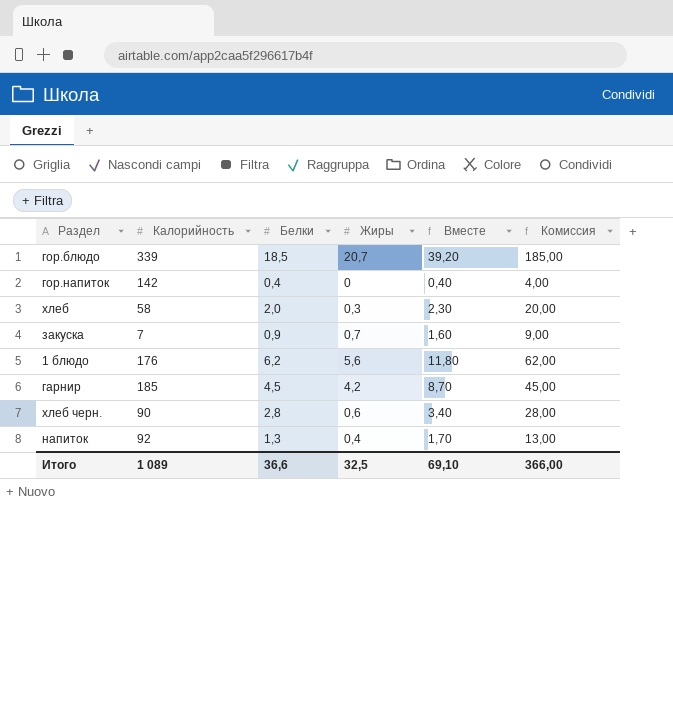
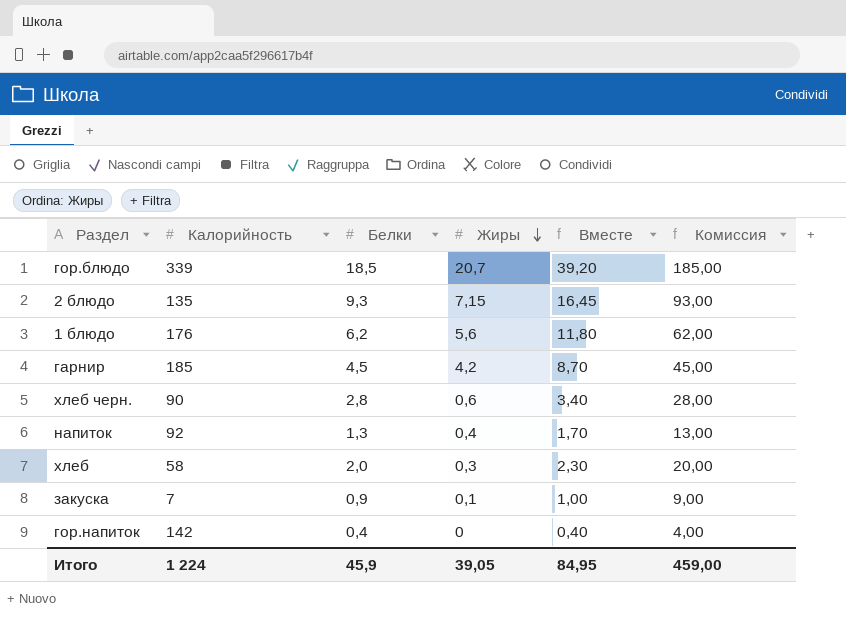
row order: none -> Жиры descending
row 2 блюдо: none -> 135 | 9,3 | 7,15 | 16,45 | 93,00
закуска | Жиры: 0,7 -> 0,1
закуска | Вместе: 1,60 -> 1,00
Итого | Калорийность: 1 089 -> 1 224
Итого | Белки: 36,6 -> 45,9
Итого | Жиры: 32,5 -> 39,05
Итого | Вместе: 69,10 -> 84,95
Итого | Комиссия: 366,00 -> 459,00

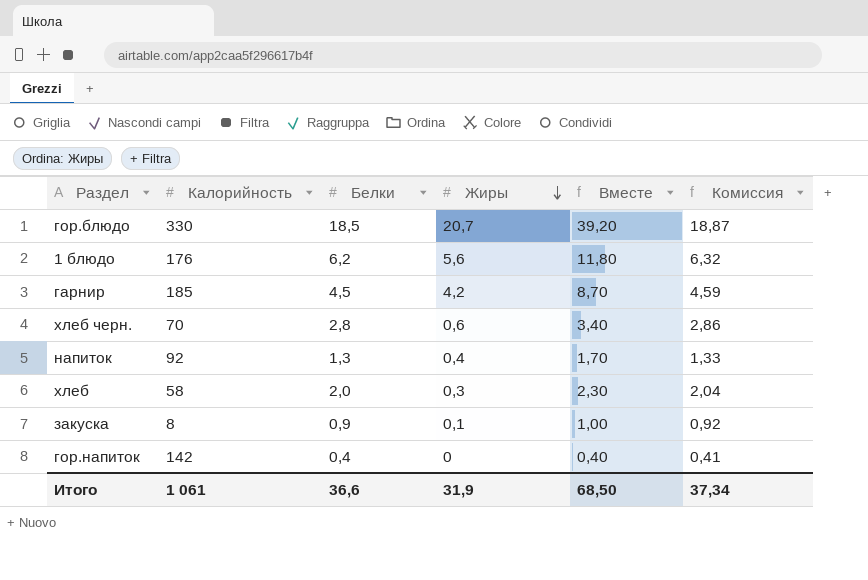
column Комиссия | formula: [Белки] * 10 -> [Белки] * 1,02
row 2 блюдо: 135 | 9,3 | 7,15 | 16,45 | 93,00 -> none
гор.блюдо | Калорийность: 339 -> 330
хлеб черн. | Калорийность: 90 -> 70
закуска | Калорийность: 7 -> 8
Итого | Калорийность: 1 224 -> 1 061
Итого | Белки: 45,9 -> 36,6
Итого | Жиры: 39,05 -> 31,9
Итого | Вместе: 84,95 -> 68,50
Итого | Комиссия: 459,00 -> 37,34

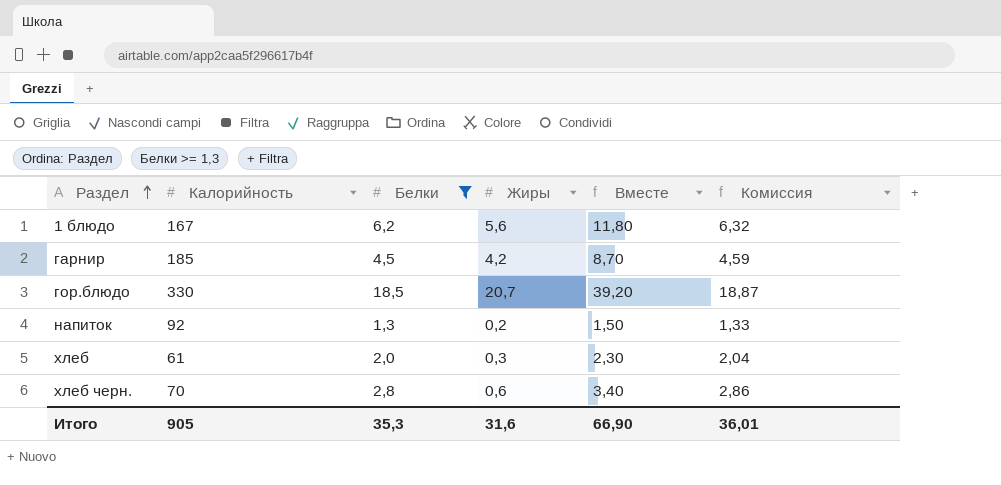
filter: none -> Белки >= 1,3
row order: Жиры descending -> Раздел ascending
1 блюдо | Калорийность: 176 -> 167
напиток | Жиры: 0,4 -> 0,2
напиток | Вместе: 1,70 -> 1,50
хлеб | Калорийность: 58 -> 61
Итого | Калорийность: 1 061 -> 905
Итого | Белки: 36,6 -> 35,3
Итого | Жиры: 31,9 -> 31,6
Итого | Вместе: 68,50 -> 66,90
Итого | Комиссия: 37,34 -> 36,01

